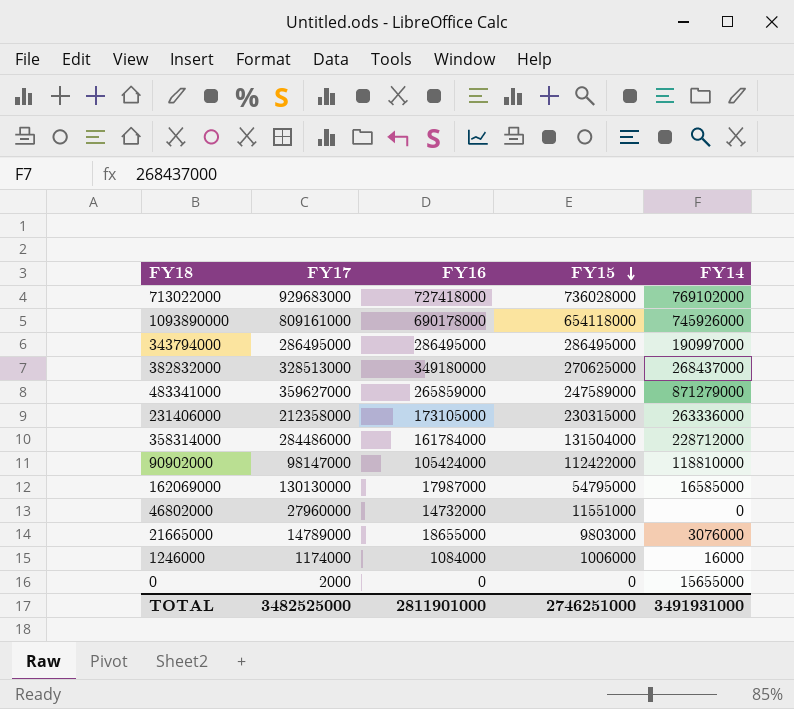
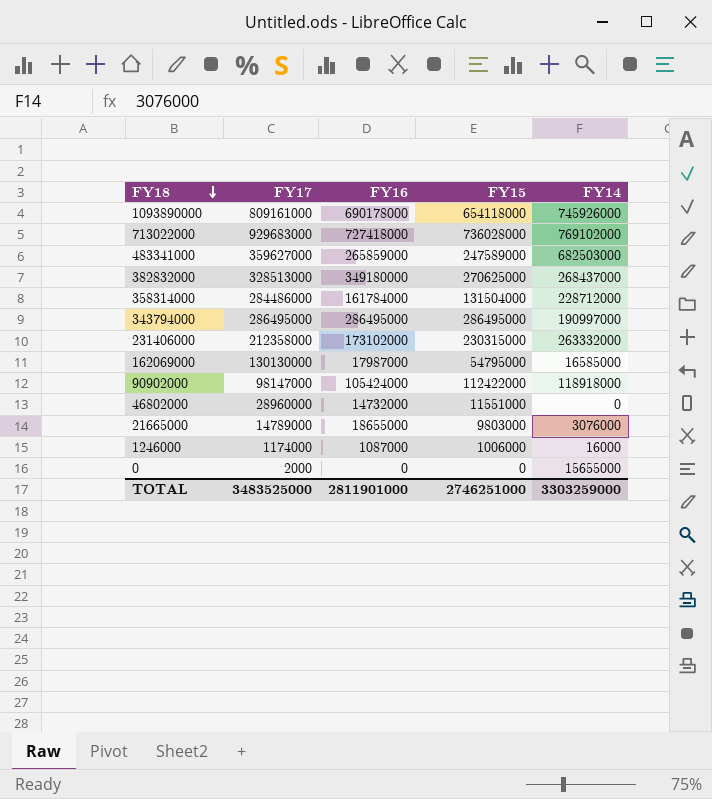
row order: FY15 descending -> FY18 descending
483341000 | FY14: 871279000 -> 682503000
231406000 | FY16: 173105000 -> 173102000
231406000 | FY14: 263336000 -> 263332000
90902000 | FY14: 118810000 -> 118918000
46802000 | FY17: 27960000 -> 28960000
1246000 | FY16: 1084000 -> 1087000
TOTAL | FY17: 3482525000 -> 3483525000
TOTAL | FY14: 3491931000 -> 3303259000

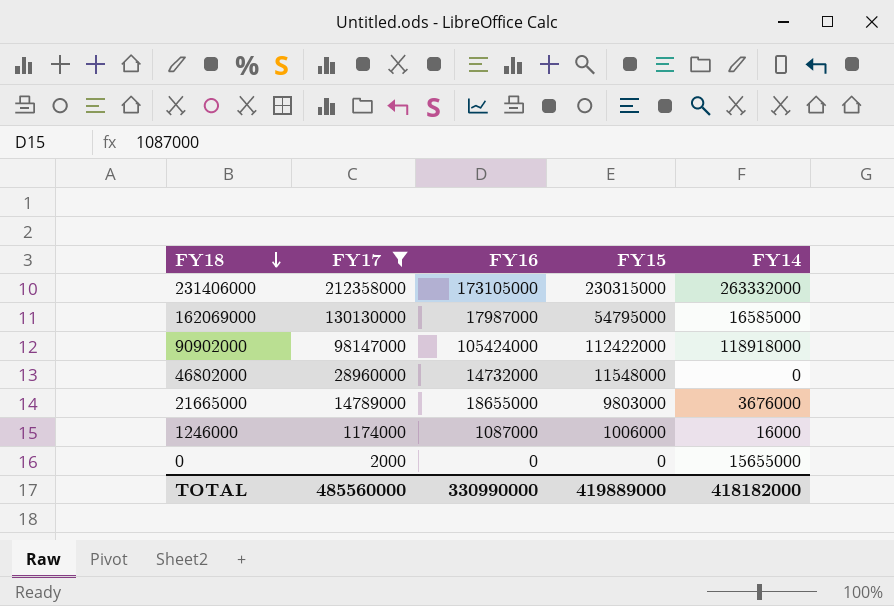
filter: none -> FY17 <= 212358000
231406000 | FY16: 173102000 -> 173105000
46802000 | FY15: 11551000 -> 11548000
21665000 | FY14: 3076000 -> 3676000
TOTAL | FY17: 3483525000 -> 485560000
TOTAL | FY16: 2811901000 -> 330990000
TOTAL | FY15: 2746251000 -> 419889000
TOTAL | FY14: 3303259000 -> 418182000

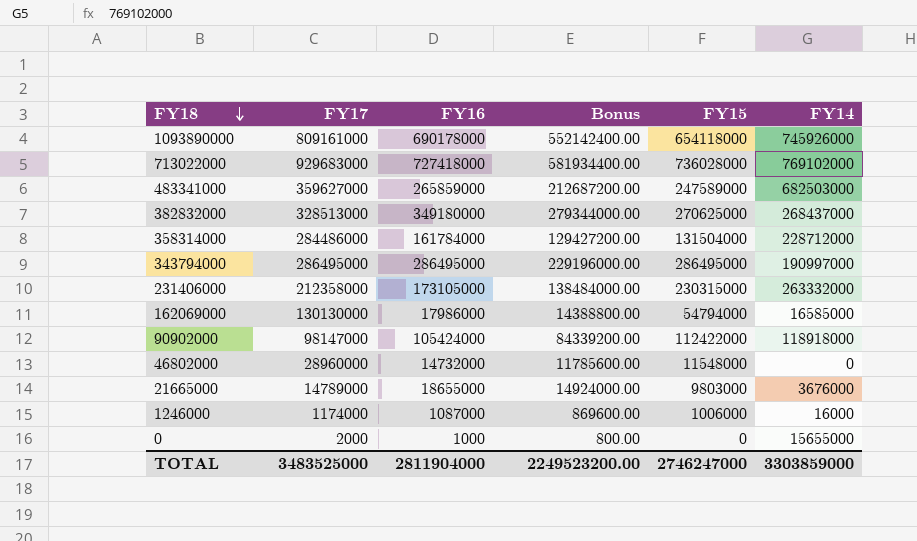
filter: FY17 <= 212358000 -> none
column Bonus | formula: none -> [FY16] * 0.8
162069000 | FY16: 17987000 -> 17986000
162069000 | FY15: 54795000 -> 54794000
0 | FY16: 0 -> 1000
TOTAL | FY17: 485560000 -> 3483525000
TOTAL | FY16: 330990000 -> 2811904000
TOTAL | FY15: 419889000 -> 2746247000
TOTAL | FY14: 418182000 -> 3303859000

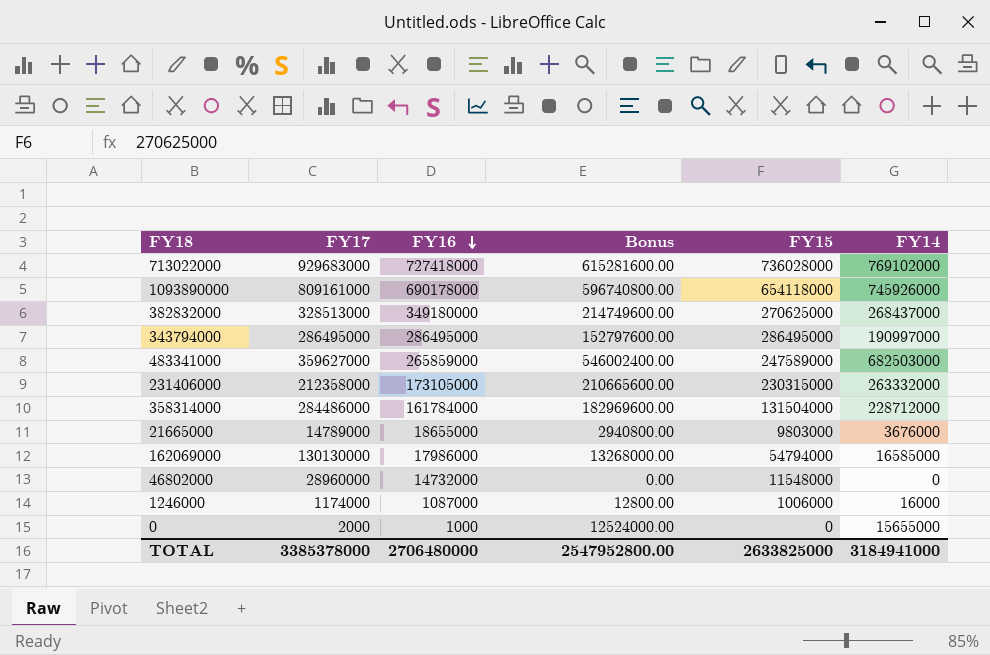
row order: FY18 descending -> FY16 descending
column Bonus | formula: [FY16] * 0.8 -> [FY14] * 0.8
row 90902000: 98147000 | 105424000 | 84339200.00 | 112422000 | 118918000 -> none
TOTAL | FY17: 3483525000 -> 3385378000
TOTAL | FY16: 2811904000 -> 2706480000
TOTAL | Bonus: 2249523200.00 -> 2547952800.00
TOTAL | FY15: 2746247000 -> 2633825000
TOTAL | FY14: 3303859000 -> 3184941000

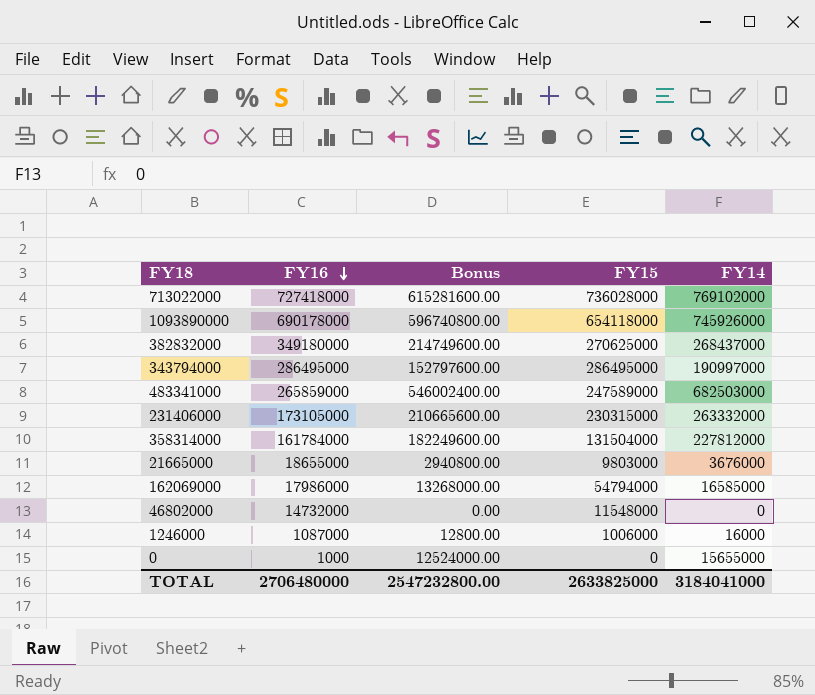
column FY17 | position: 2 -> none
358314000 | Bonus: 182969600.00 -> 182249600.00
358314000 | FY14: 228712000 -> 227812000
TOTAL | Bonus: 2547952800.00 -> 2547232800.00
TOTAL | FY14: 3184941000 -> 3184041000

